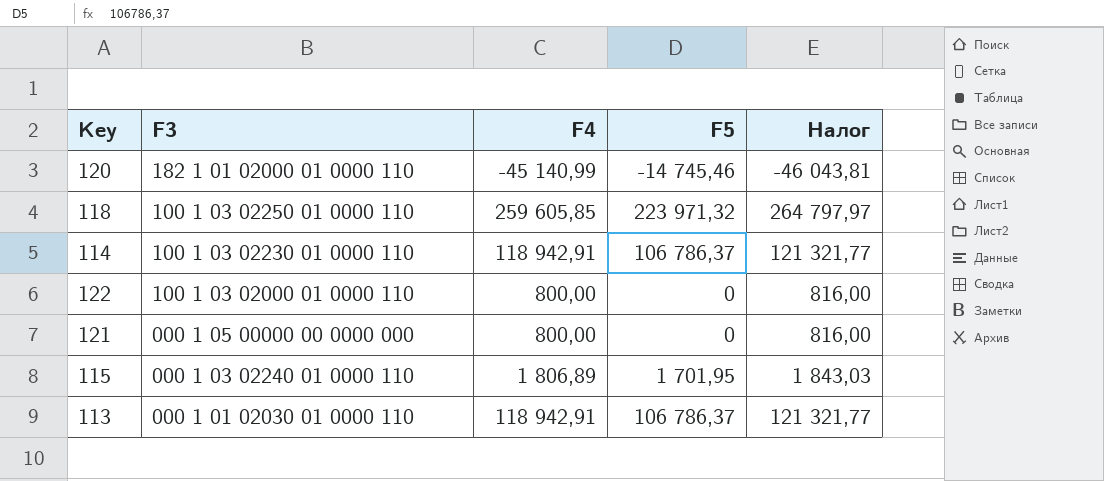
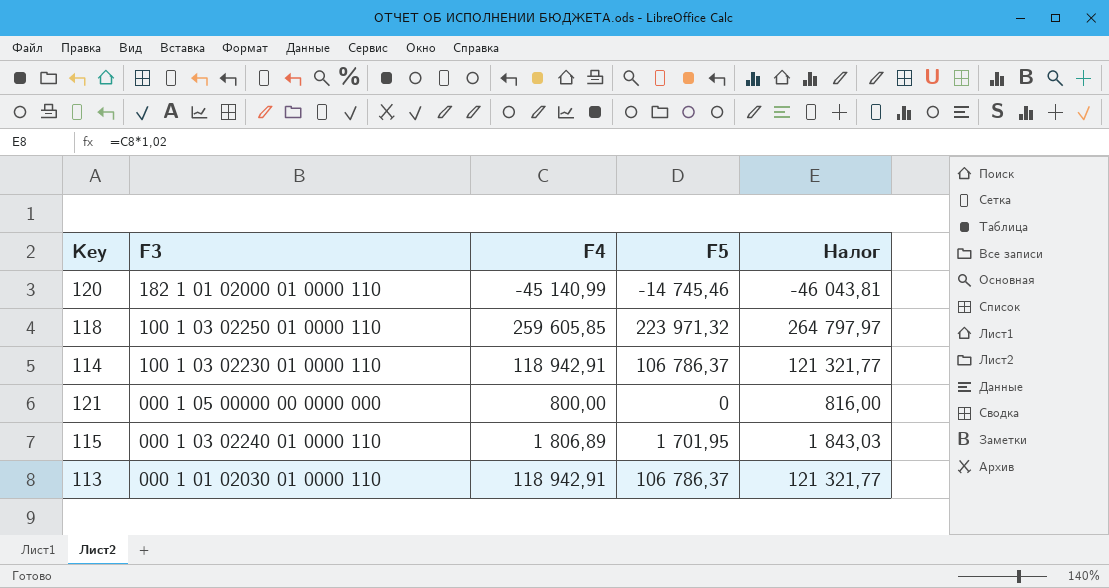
row 122: 100 1 03 02000 01 0000 110 | 800,00 | 0 | 816,00 -> none

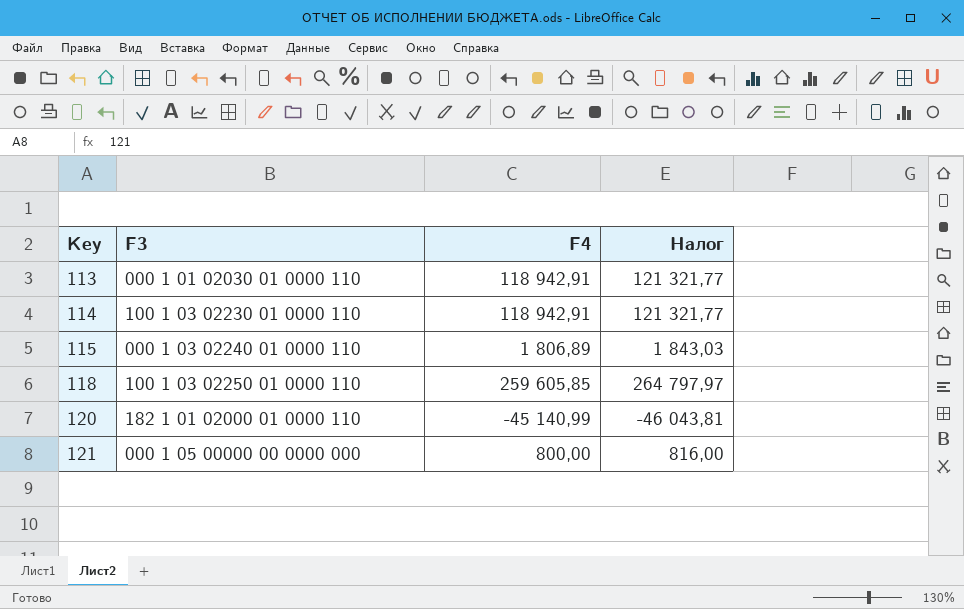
row order: F3 descending -> Key ascending
column F5 | position: 4 -> none

